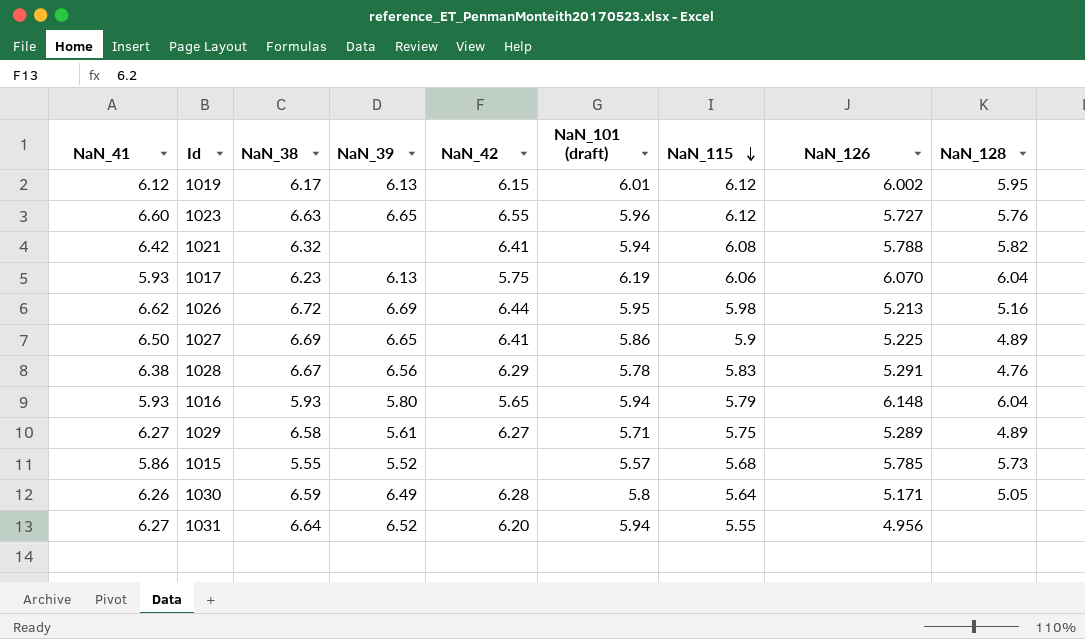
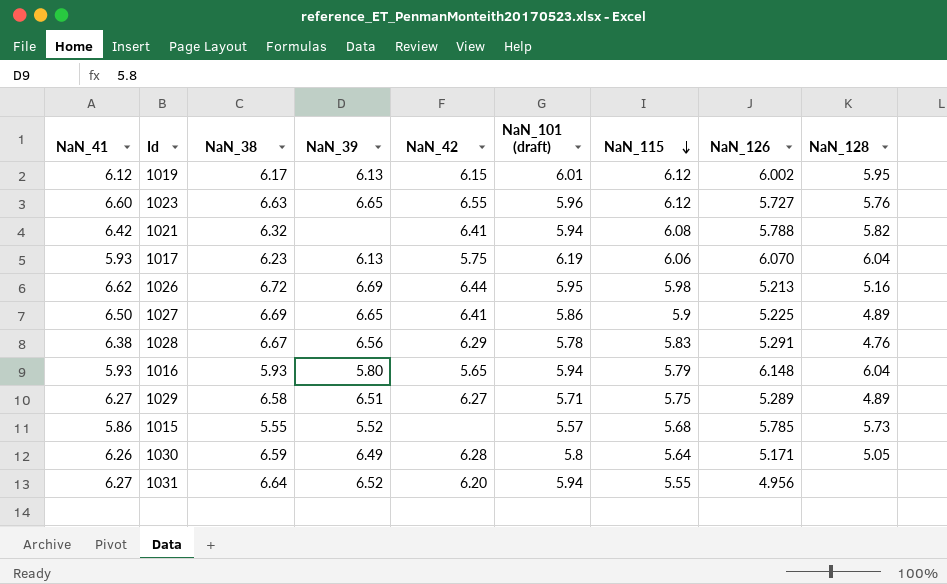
1029 | NaN_39: 5.61 -> 6.51

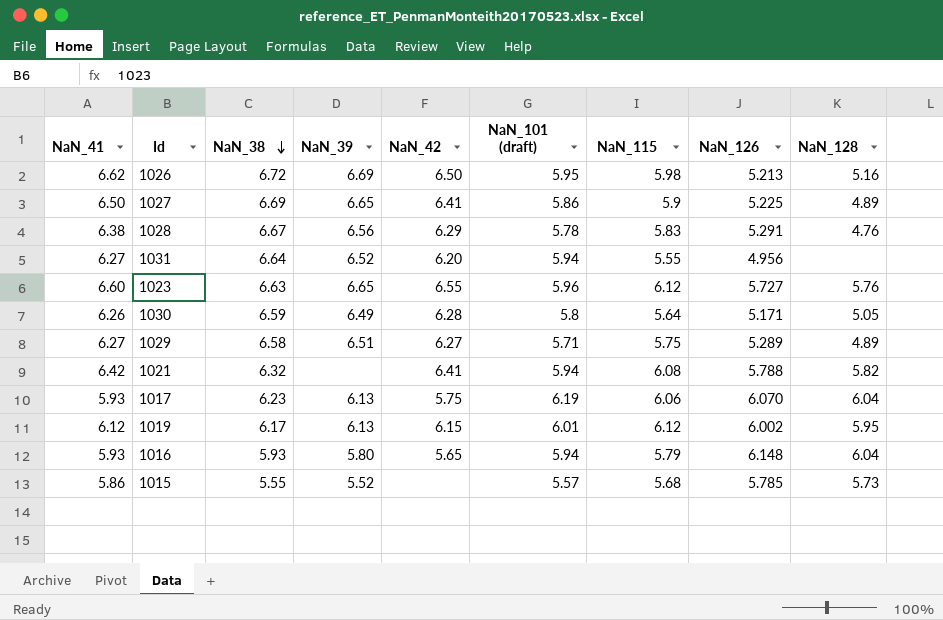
row order: NaN_115 descending -> NaN_38 descending
1026 | NaN_42: 6.44 -> 6.50

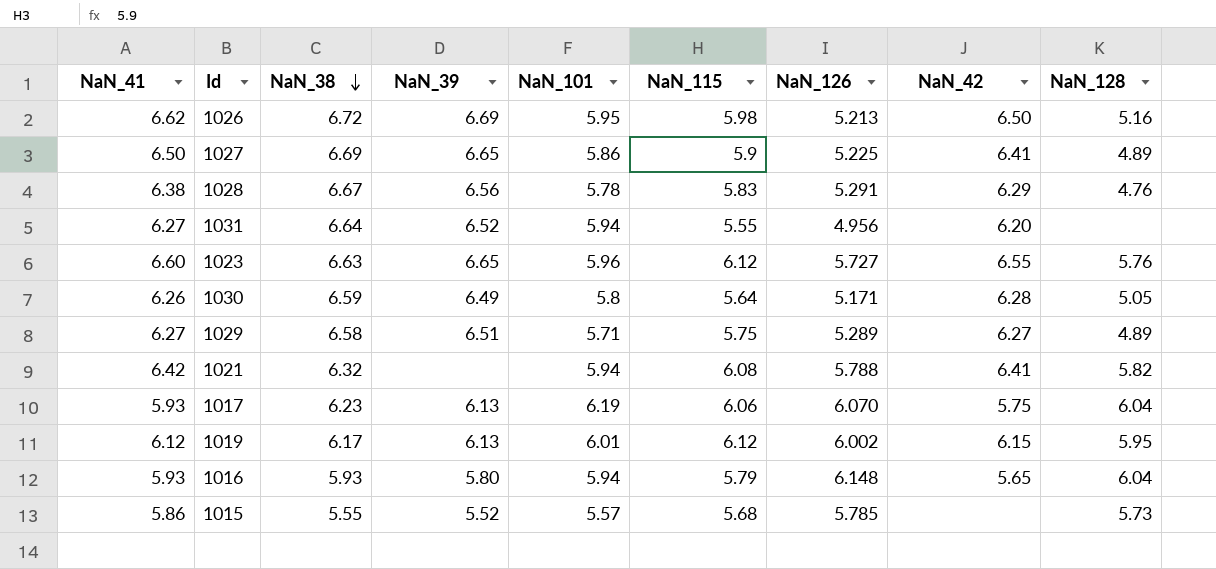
column name: NaN_101 (draft) -> NaN_101
column NaN_42 | position: 5 -> 8

